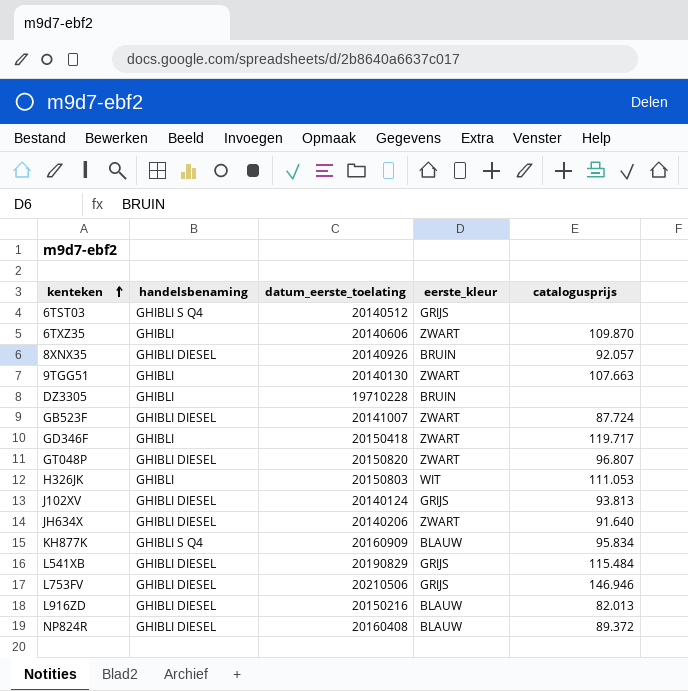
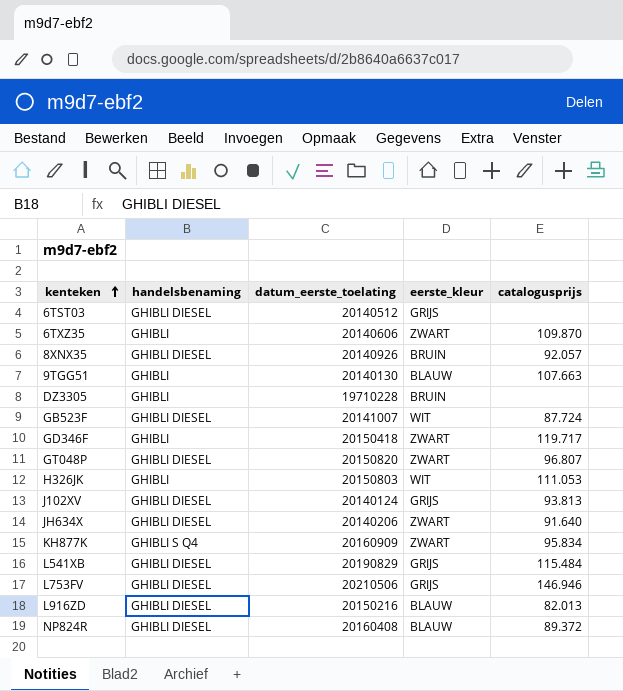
6TST03 | handelsbenaming: GHIBLI S Q4 -> GHIBLI DIESEL
9TGG51 | eerste_kleur: ZWART -> BLAUW
GB523F | eerste_kleur: ZWART -> WIT
KH877K | eerste_kleur: BLAUW -> ZWART

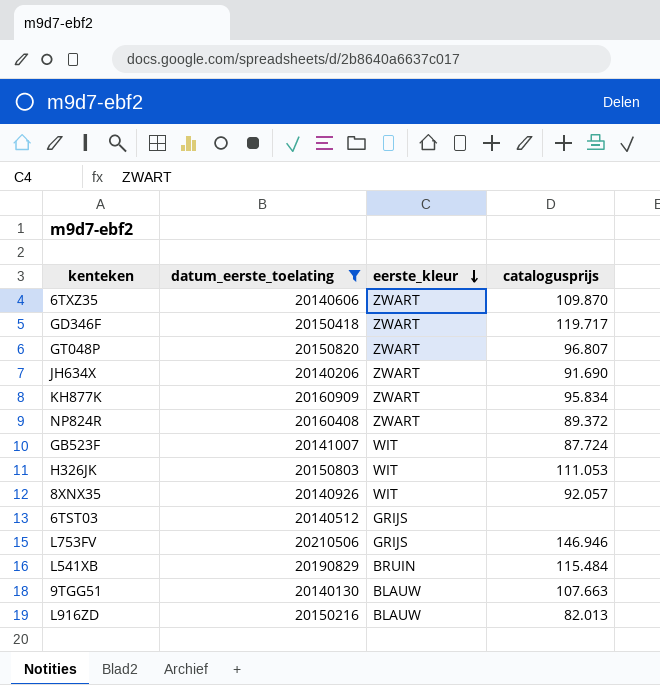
filter: none -> datum_eerste_toelating >= 20140130
row order: kenteken ascending -> eerste_kleur descending
column handelsbenaming | position: 2 -> none
JH634X | catalogusprijs: 91.640 -> 91.690
NP824R | eerste_kleur: BLAUW -> ZWART
8XNX35 | eerste_kleur: BRUIN -> WIT
L541XB | eerste_kleur: GRIJS -> BRUIN

